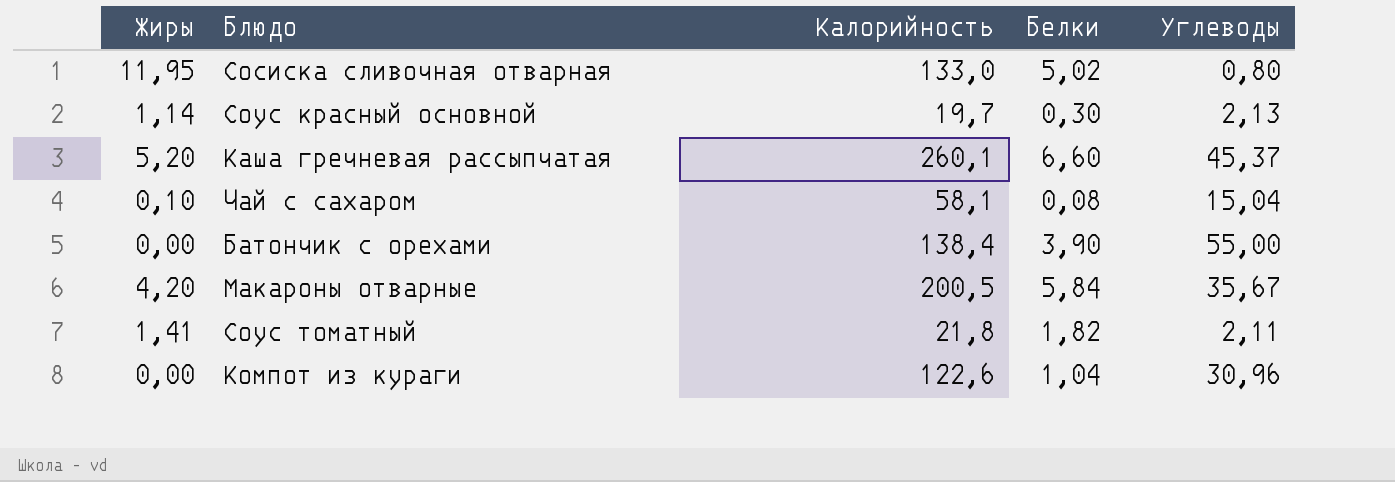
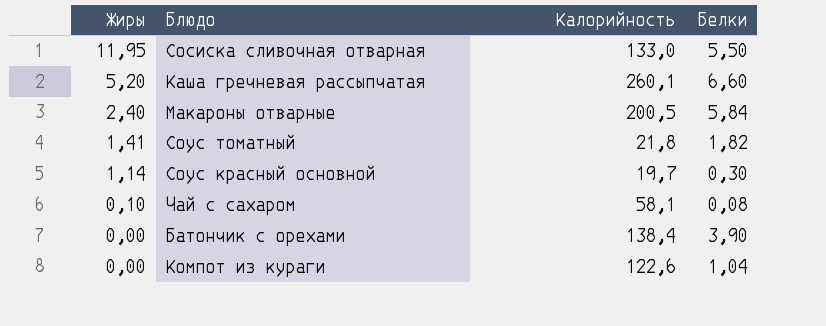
row order: none -> Жиры descending
column Углеводы | position: 5 -> none
Сосиска сливочная отварная | Белки: 5,02 -> 5,50
Макароны отварные | Жиры: 4,20 -> 2,40

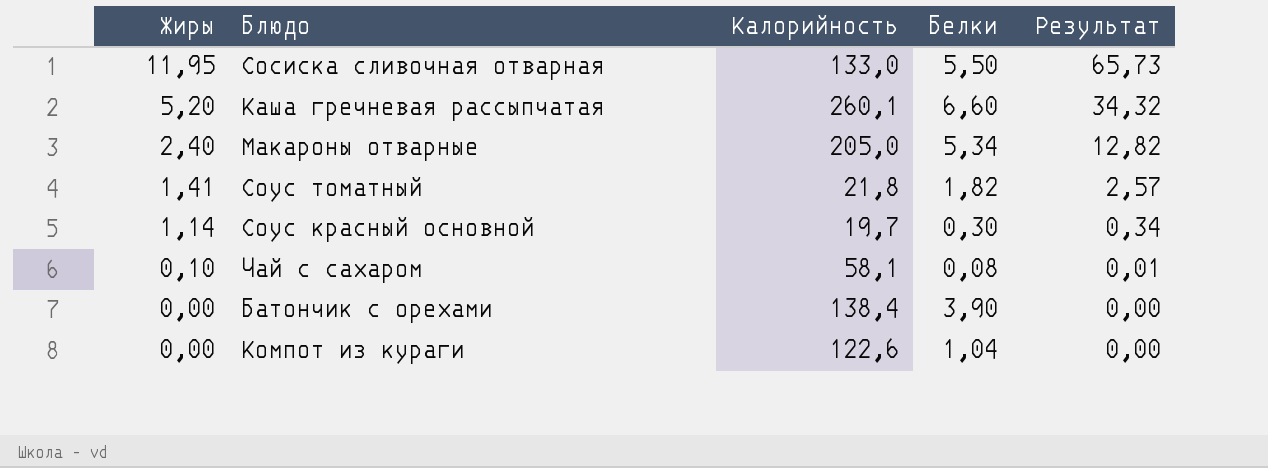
column Результат | formula: none -> [Жиры] * [Белки]
Макароны отварные | Калорийность: 200,5 -> 205,0
Макароны отварные | Белки: 5,84 -> 5,34

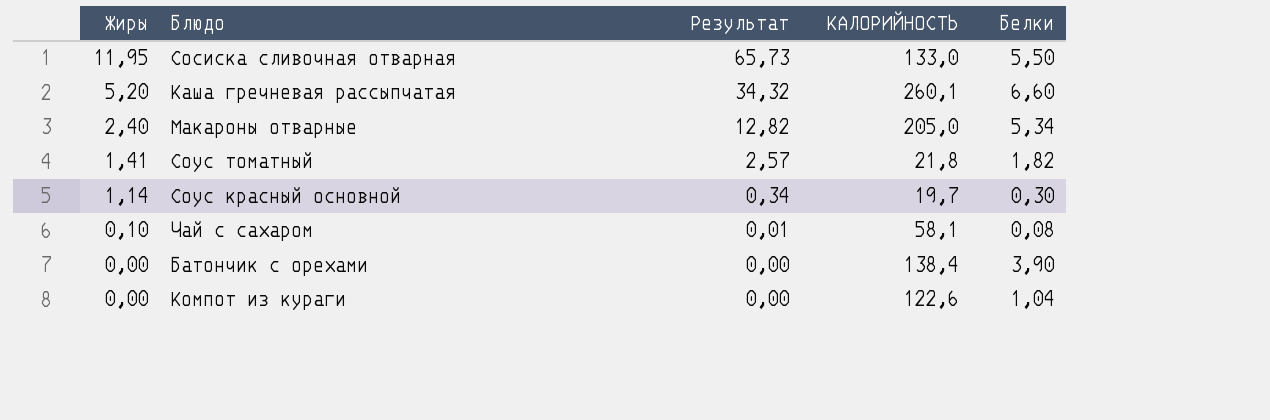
column Результат | position: 5 -> 3
column name: Калорийность -> КАЛОРИЙНОСТЬ

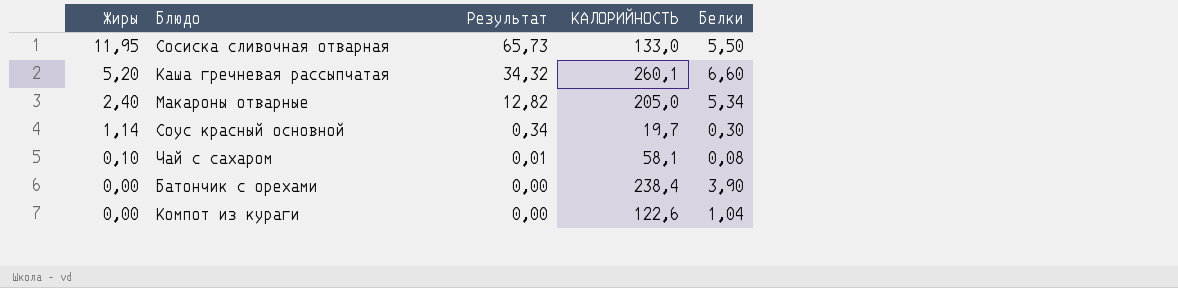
row Соус томатный: 1,41 | 2,57 | 21,8 | 1,82 -> none
Батончик с орехами | КАЛОРИЙНОСТЬ: 138,4 -> 238,4

